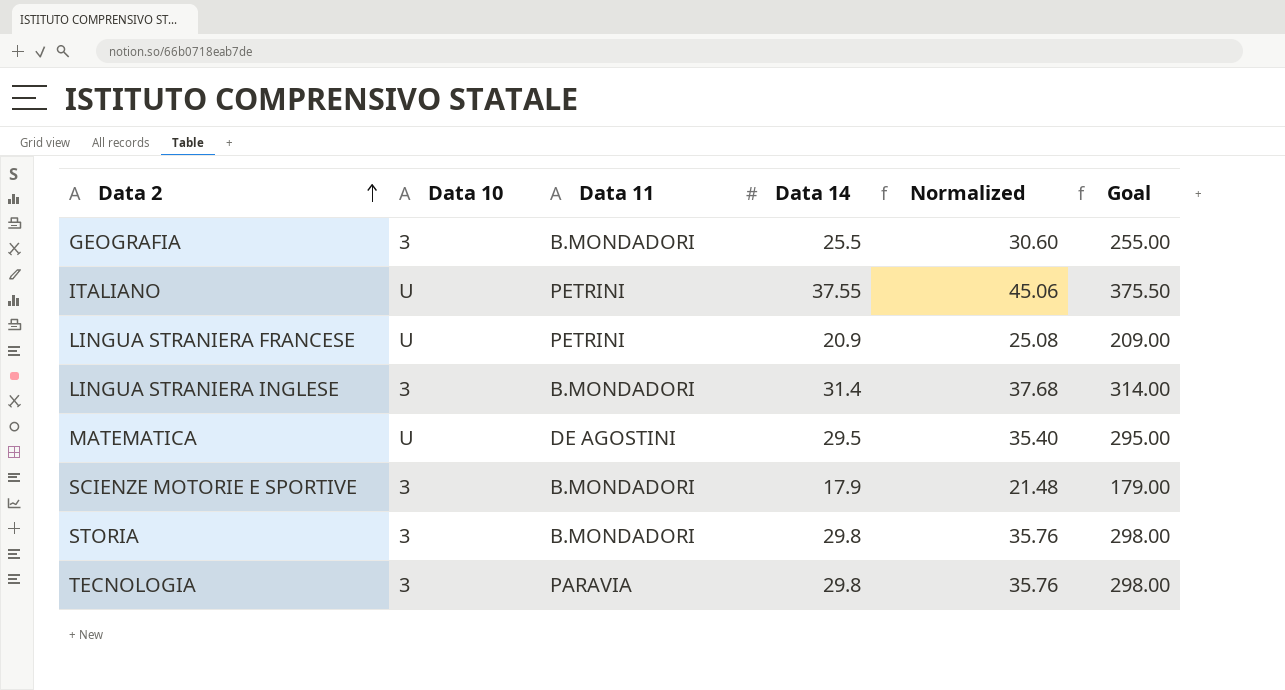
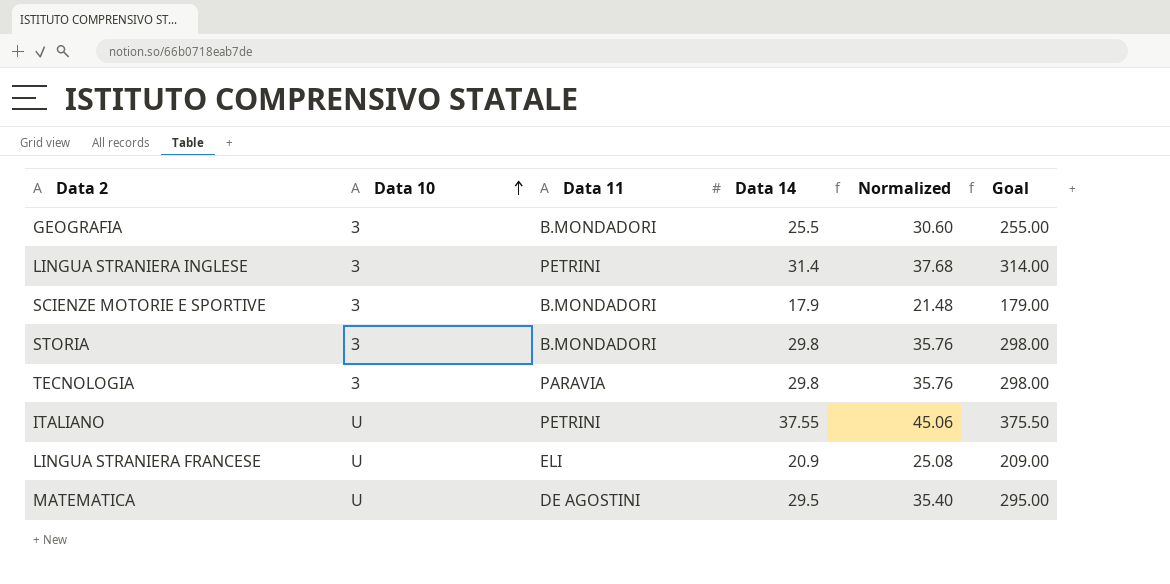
row order: Data 2 ascending -> Data 10 ascending
LINGUA STRANIERA INGLESE | Data 11: B.MONDADORI -> PETRINI
LINGUA STRANIERA FRANCESE | Data 11: PETRINI -> ELI

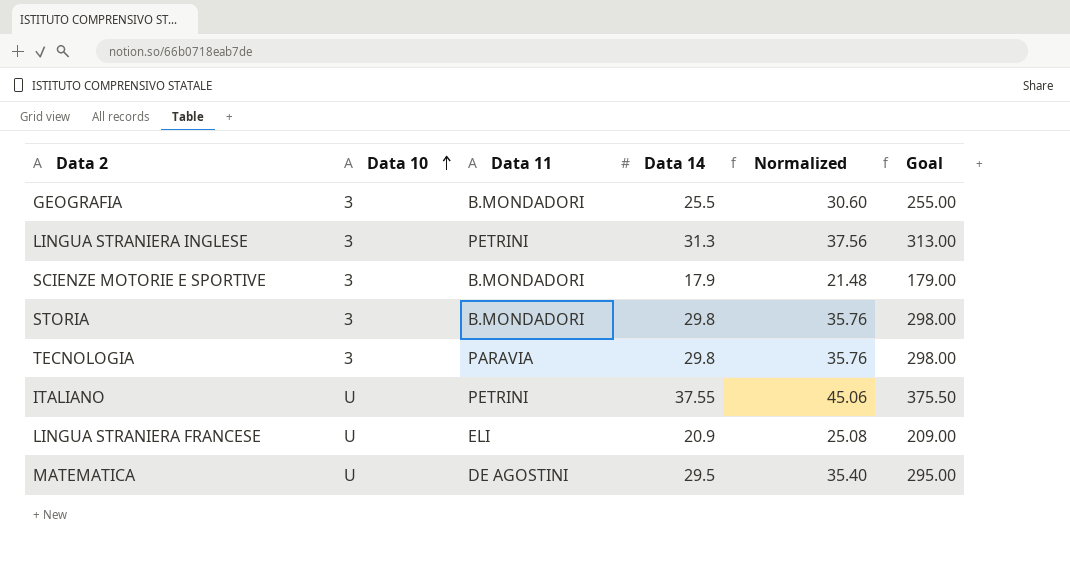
LINGUA STRANIERA INGLESE | Data 14: 31.4 -> 31.3
LINGUA STRANIERA INGLESE | Normalized: 37.68 -> 37.56
LINGUA STRANIERA INGLESE | Goal: 314.00 -> 313.00

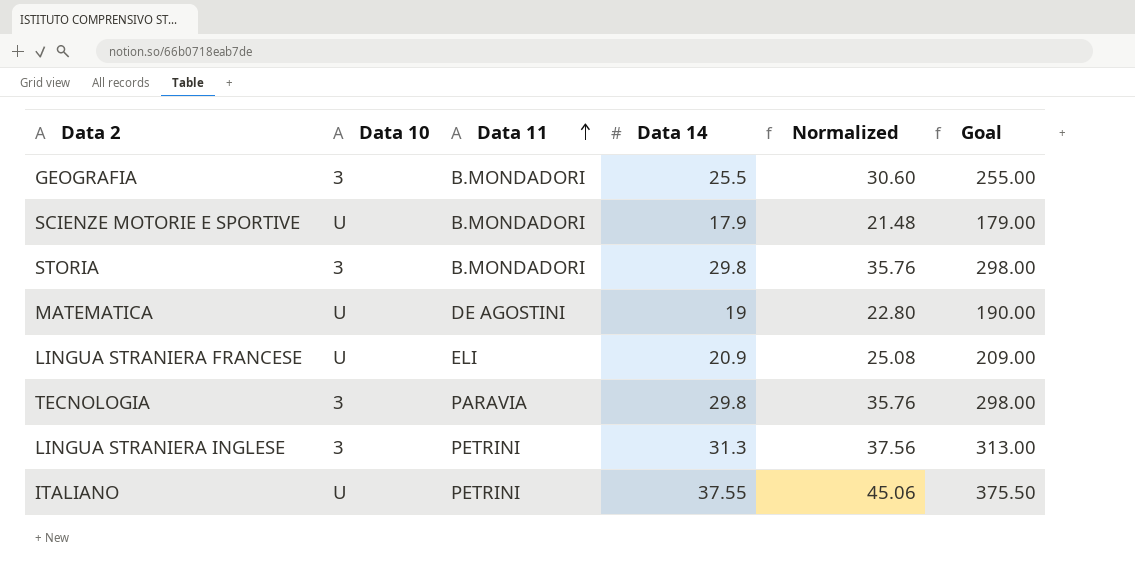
row order: Data 10 ascending -> Data 11 ascending
SCIENZE MOTORIE E SPORTIVE | Data 10: 3 -> U
MATEMATICA | Data 14: 29.5 -> 19
MATEMATICA | Normalized: 35.40 -> 22.80
MATEMATICA | Goal: 295.00 -> 190.00

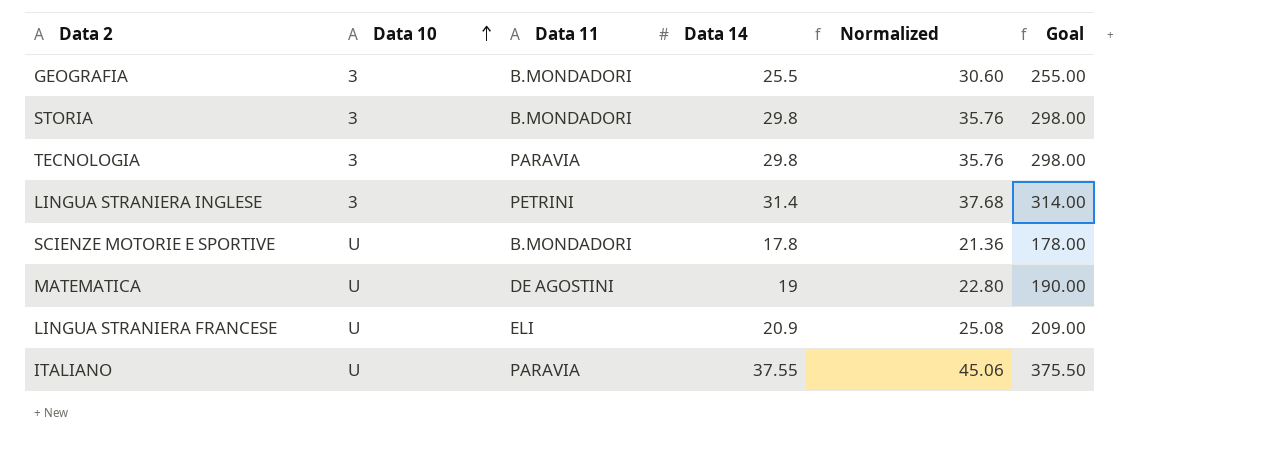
row order: Data 11 ascending -> Data 10 ascending
LINGUA STRANIERA INGLESE | Data 14: 31.3 -> 31.4
LINGUA STRANIERA INGLESE | Normalized: 37.56 -> 37.68
LINGUA STRANIERA INGLESE | Goal: 313.00 -> 314.00
SCIENZE MOTORIE E SPORTIVE | Data 14: 17.9 -> 17.8
SCIENZE MOTORIE E SPORTIVE | Normalized: 21.48 -> 21.36
SCIENZE MOTORIE E SPORTIVE | Goal: 179.00 -> 178.00
ITALIANO | Data 11: PETRINI -> PARAVIA

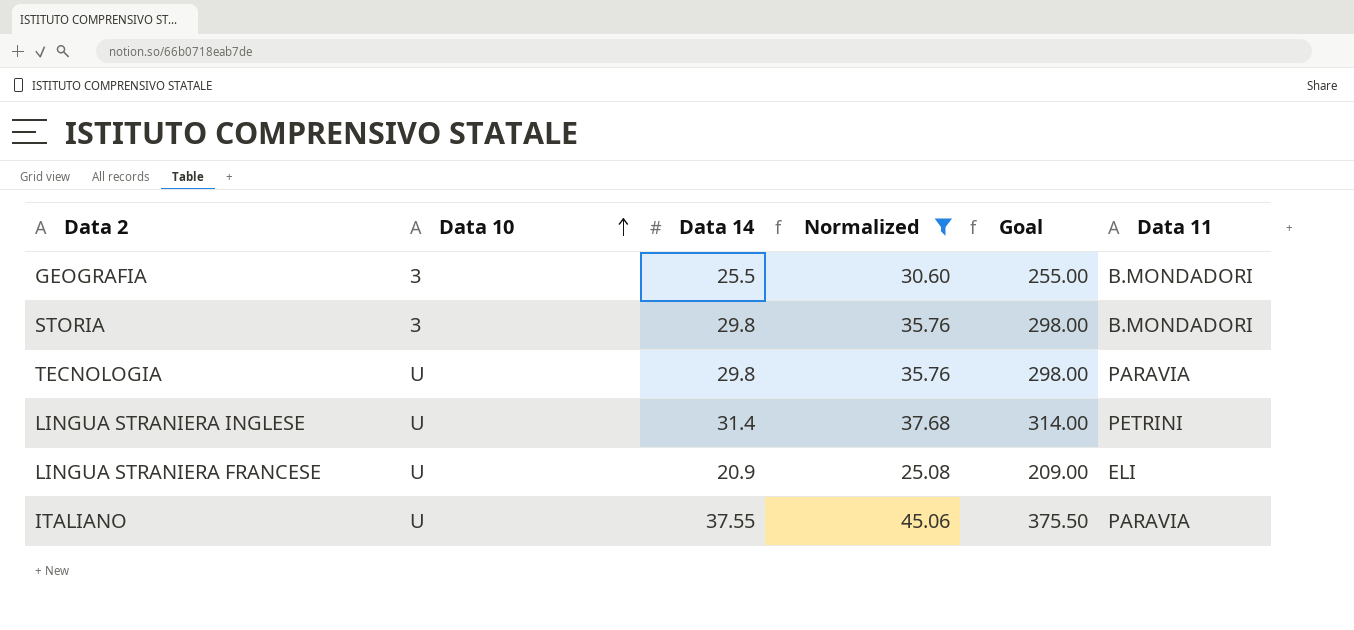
filter: none -> Normalized >= 25.08
column Data 11 | position: 3 -> 6
TECNOLOGIA | Data 10: 3 -> U
LINGUA STRANIERA INGLESE | Data 10: 3 -> U

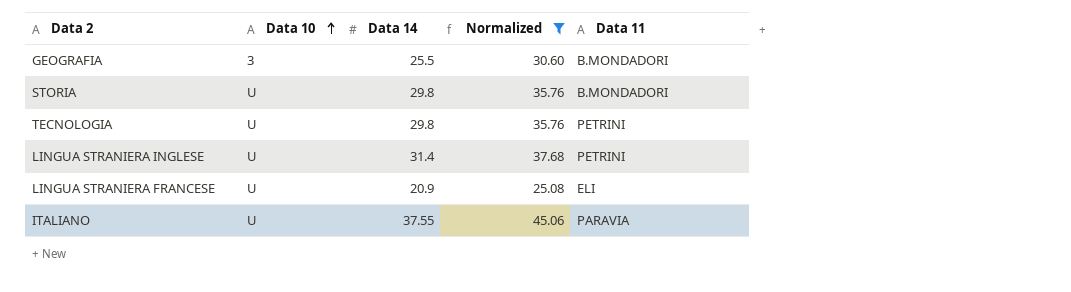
column Goal | formula: [Data 14] * 10 -> none
STORIA | Data 10: 3 -> U
TECNOLOGIA | Data 11: PARAVIA -> PETRINI

